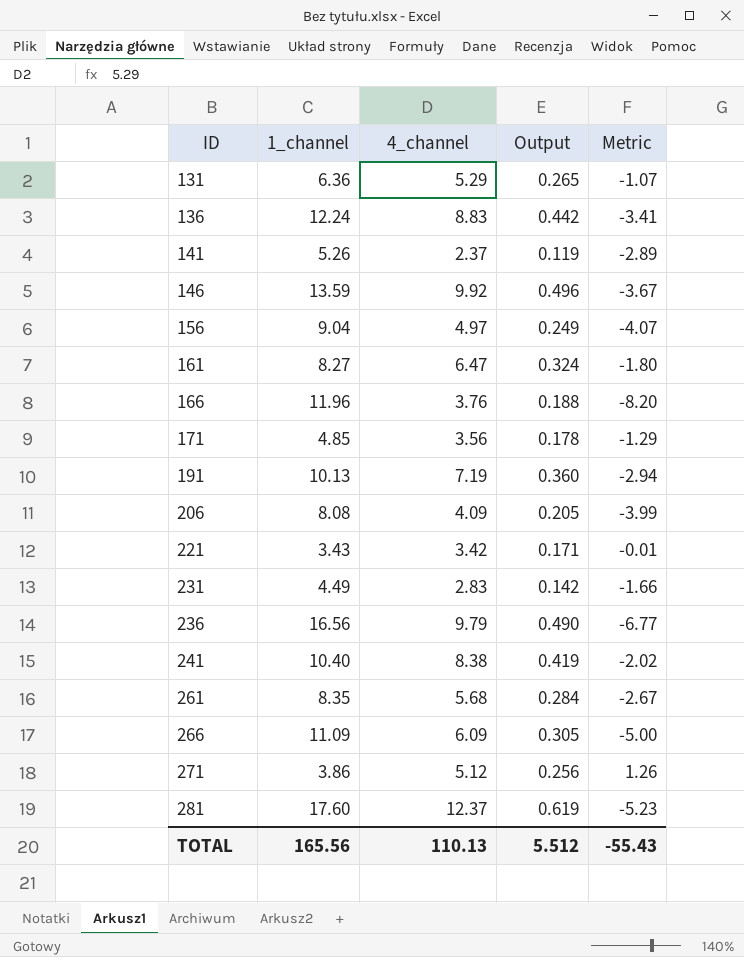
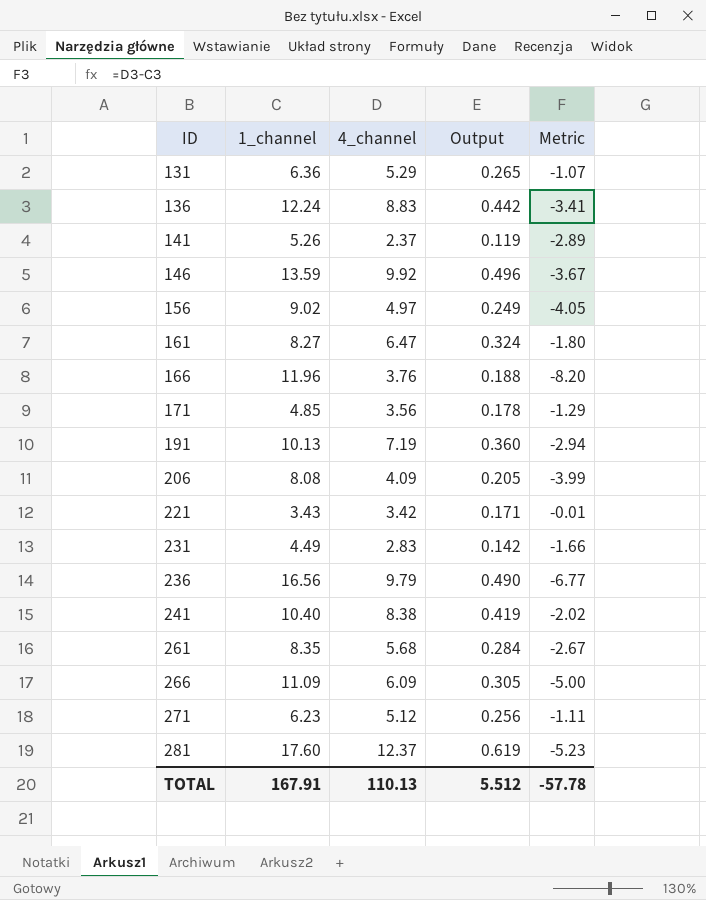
156 | 1_channel: 9.04 -> 9.02
156 | Metric: -4.07 -> -4.05
271 | 1_channel: 3.86 -> 6.23
271 | Metric: 1.26 -> -1.11
TOTAL | 1_channel: 165.56 -> 167.91
TOTAL | Metric: -55.43 -> -57.78

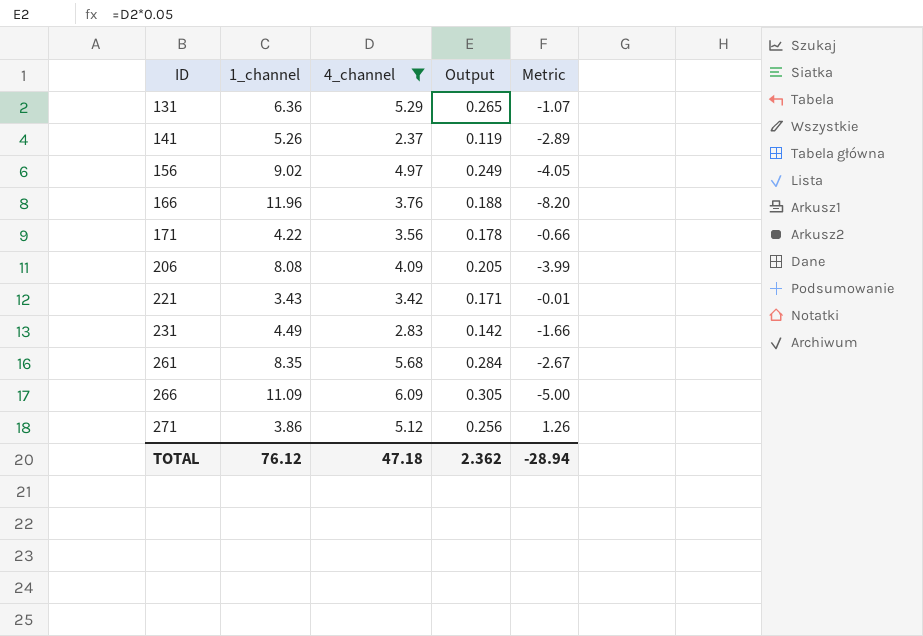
filter: none -> 4_channel <= 6.09
171 | 1_channel: 4.85 -> 4.22
171 | Metric: -1.29 -> -0.66
271 | 1_channel: 6.23 -> 3.86
271 | Metric: -1.11 -> 1.26
TOTAL | 1_channel: 167.91 -> 76.12
TOTAL | 4_channel: 110.13 -> 47.18
TOTAL | Output: 5.512 -> 2.362
TOTAL | Metric: -57.78 -> -28.94

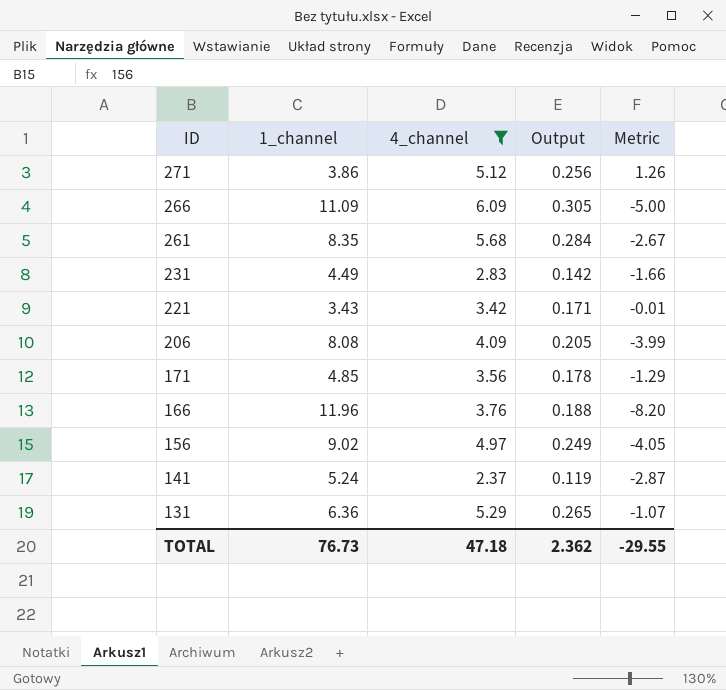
row order: ID ascending -> ID descending
171 | 1_channel: 4.22 -> 4.85
171 | Metric: -0.66 -> -1.29
141 | 1_channel: 5.26 -> 5.24
141 | Metric: -2.89 -> -2.87
TOTAL | 1_channel: 76.12 -> 76.73
TOTAL | Metric: -28.94 -> -29.55

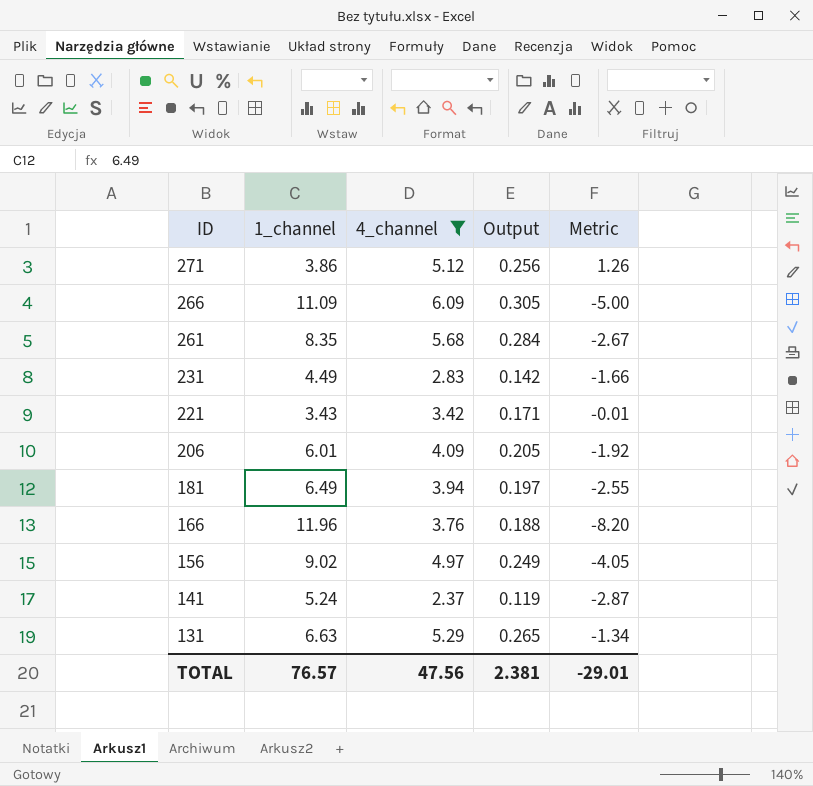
row 171: 4.85 | 3.56 | 0.178 | -1.29 -> none
206 | 1_channel: 8.08 -> 6.01
206 | Metric: -3.99 -> -1.92
row 181: none -> 6.49 | 3.94 | 0.197 | -2.55
131 | 1_channel: 6.36 -> 6.63
131 | Metric: -1.07 -> -1.34
TOTAL | 1_channel: 76.73 -> 76.57
TOTAL | 4_channel: 47.18 -> 47.56
TOTAL | Output: 2.362 -> 2.381
TOTAL | Metric: -29.55 -> -29.01

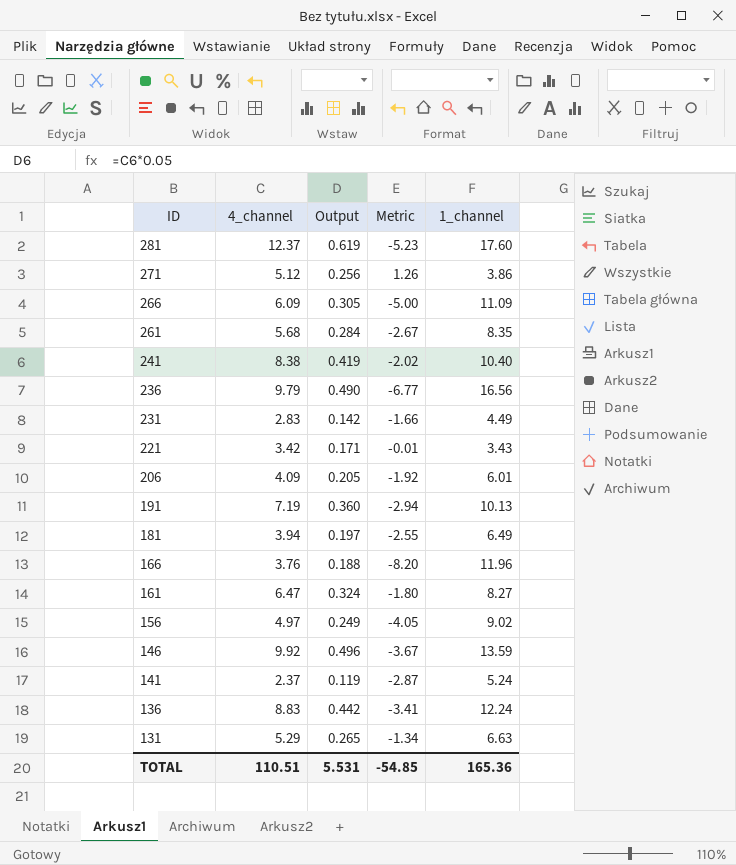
filter: 4_channel <= 6.09 -> none
column 1_channel | position: 2 -> 5
TOTAL | 4_channel: 47.56 -> 110.51
TOTAL | Output: 2.381 -> 5.531
TOTAL | Metric: -29.01 -> -54.85
TOTAL | 1_channel: 76.57 -> 165.36

